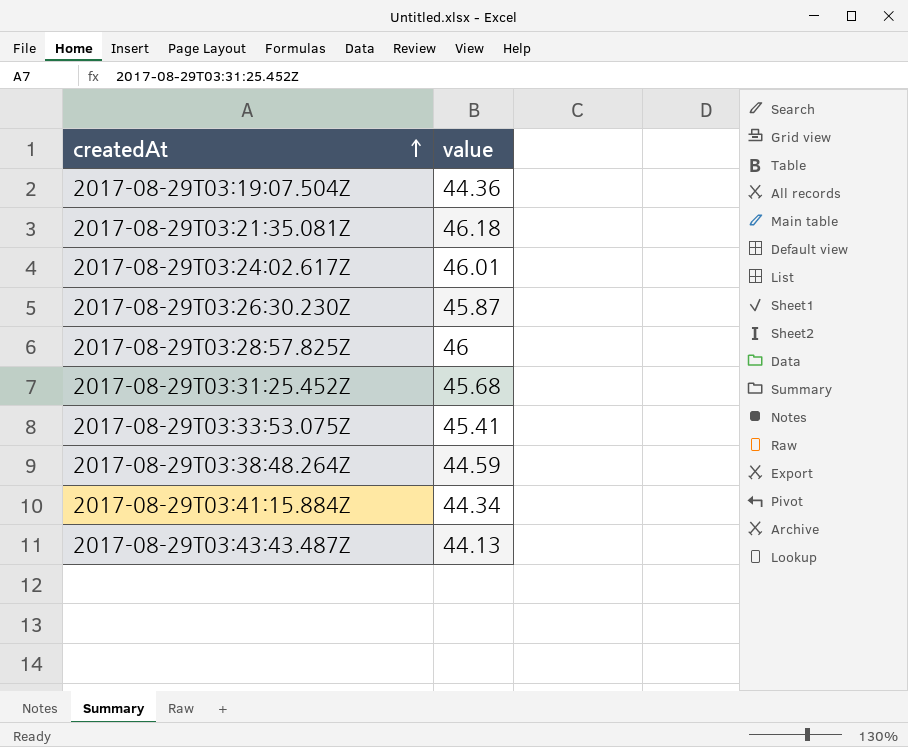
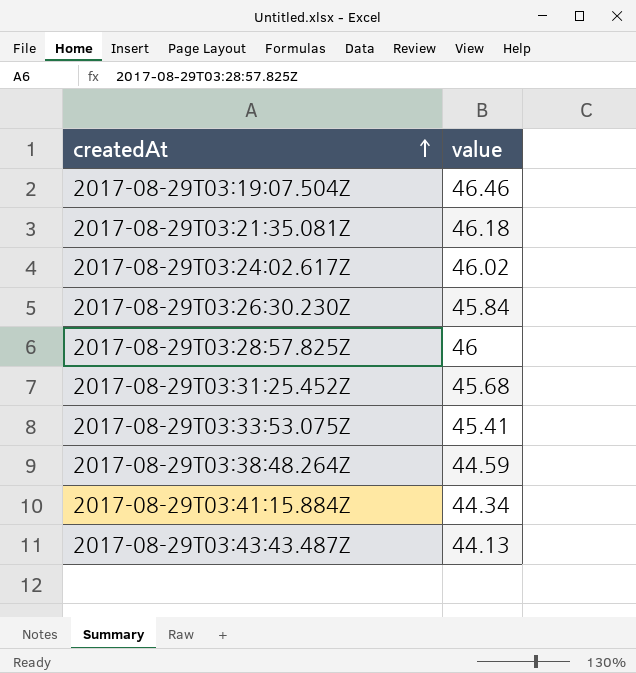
2017-08-29T03:19:07.504Z | value: 44.36 -> 46.46
2017-08-29T03:24:02.617Z | value: 46.01 -> 46.02
2017-08-29T03:26:30.230Z | value: 45.87 -> 45.84

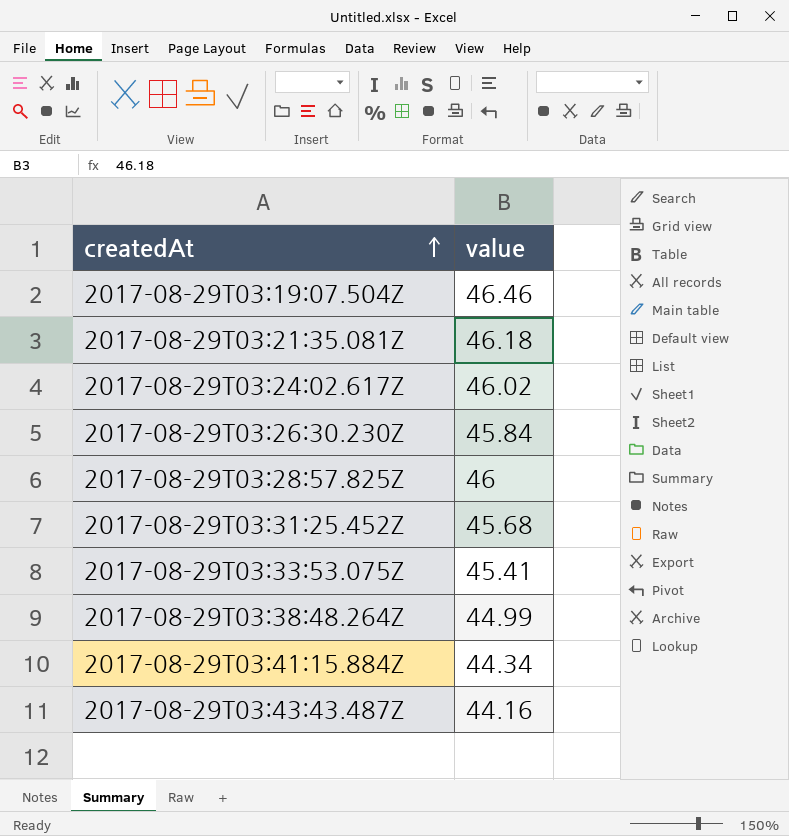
2017-08-29T03:38:48.264Z | value: 44.59 -> 44.99
2017-08-29T03:43:43.487Z | value: 44.13 -> 44.16

